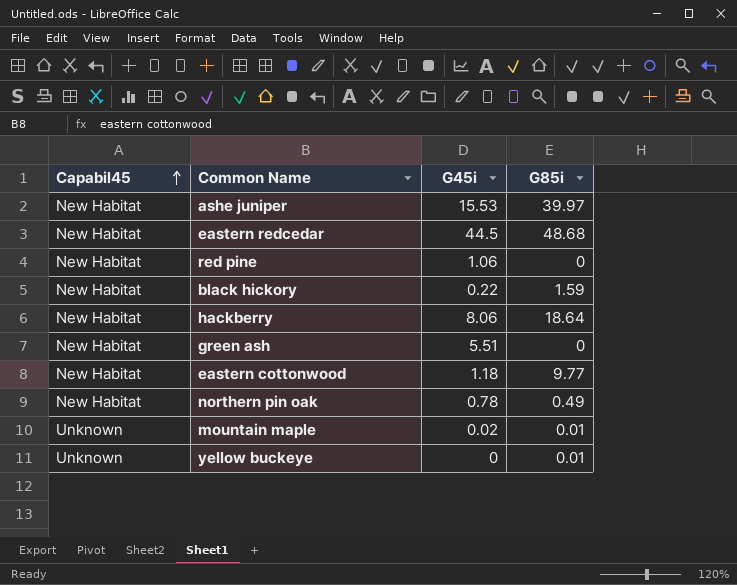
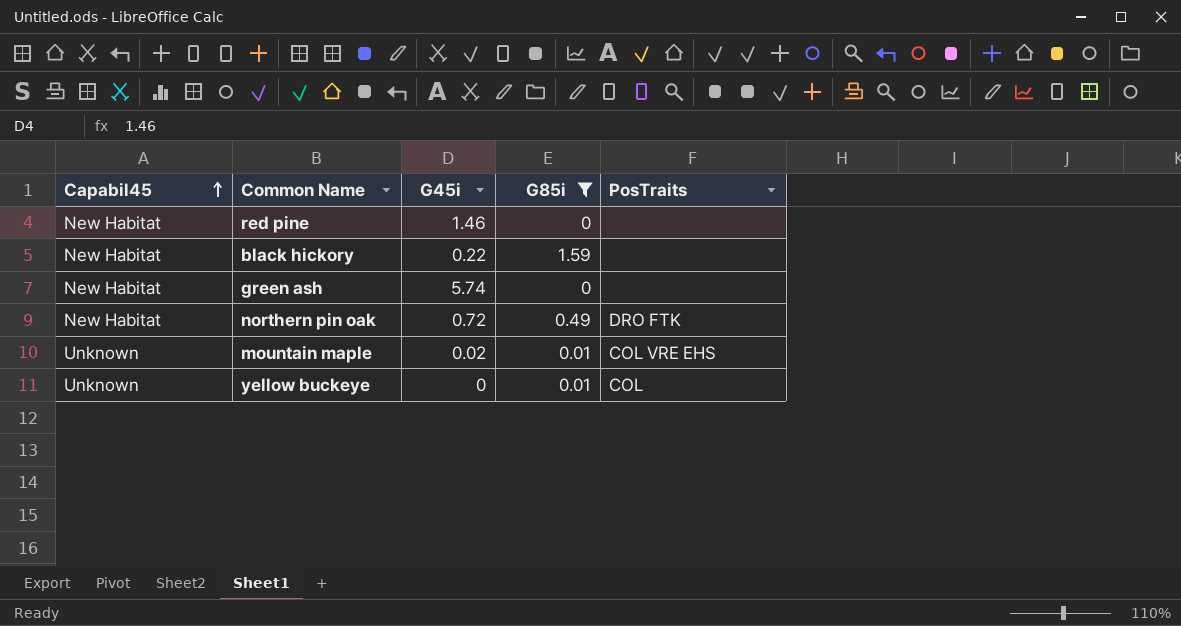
filter: none -> G85i <= 1.59
column PosTraits | position: none -> 5
red pine | G45i: 1.06 -> 1.46
green ash | G45i: 5.51 -> 5.74
northern pin oak | G45i: 0.78 -> 0.72

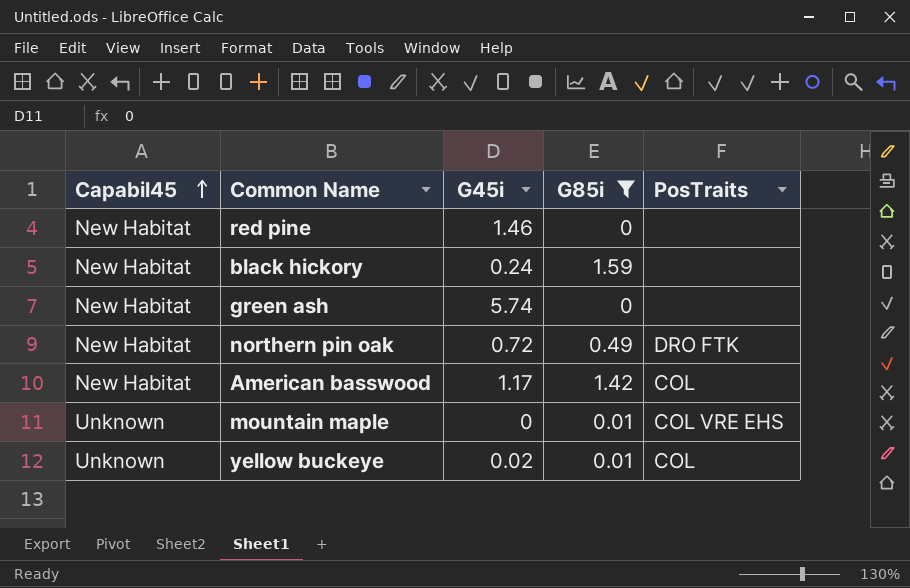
black hickory | G45i: 0.22 -> 0.24
row American basswood: none -> New Habitat | 1.17 | 1.42 | COL
mountain maple | G45i: 0.02 -> 0
yellow buckeye | G45i: 0 -> 0.02

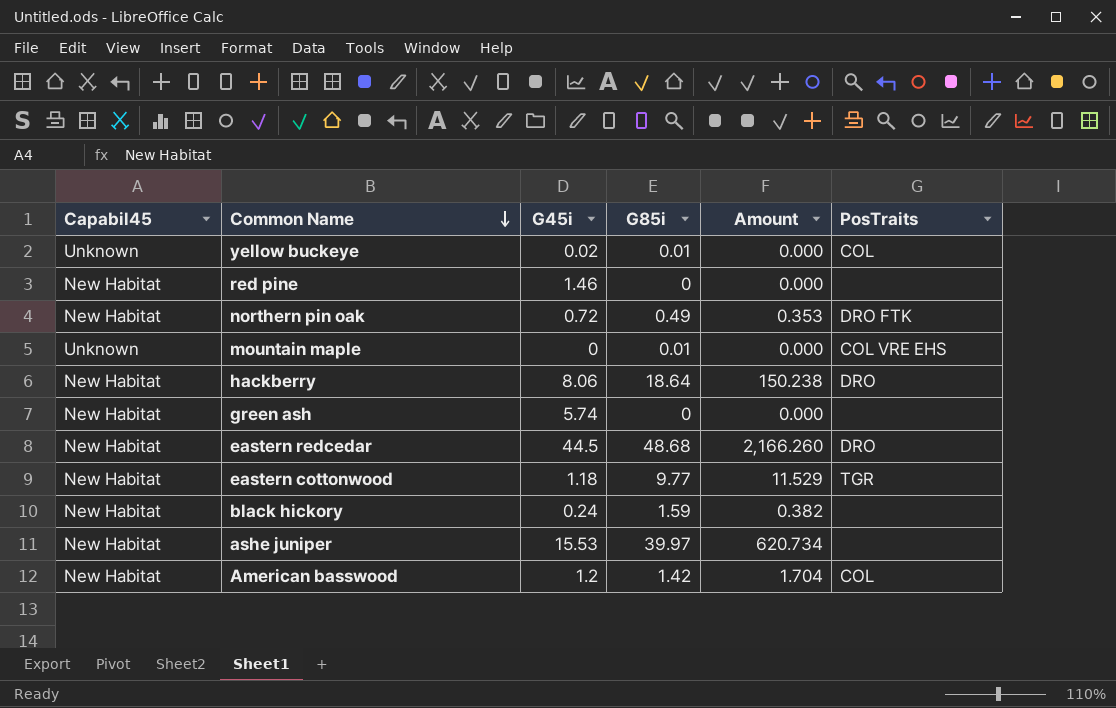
filter: G85i <= 1.59 -> none
row order: Capabil45 ascending -> Common Name descending
column Amount | formula: none -> [G45i] * [G85i]
American basswood | G45i: 1.17 -> 1.2

